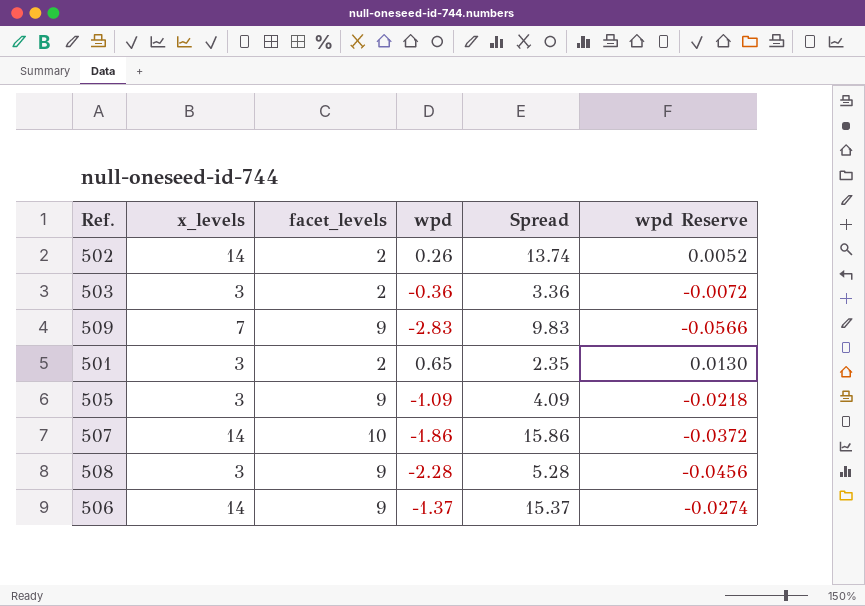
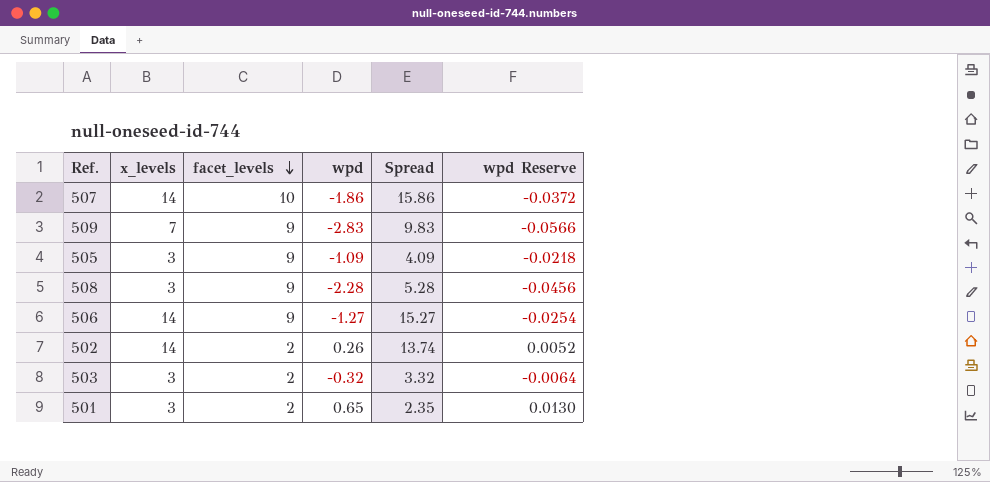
row order: none -> facet_levels descending
506 | wpd: -1.37 -> -1.27
506 | Spread: 15.37 -> 15.27
506 | wpd Reserve: -0.0274 -> -0.0254
503 | wpd: -0.36 -> -0.32
503 | Spread: 3.36 -> 3.32
503 | wpd Reserve: -0.0072 -> -0.0064

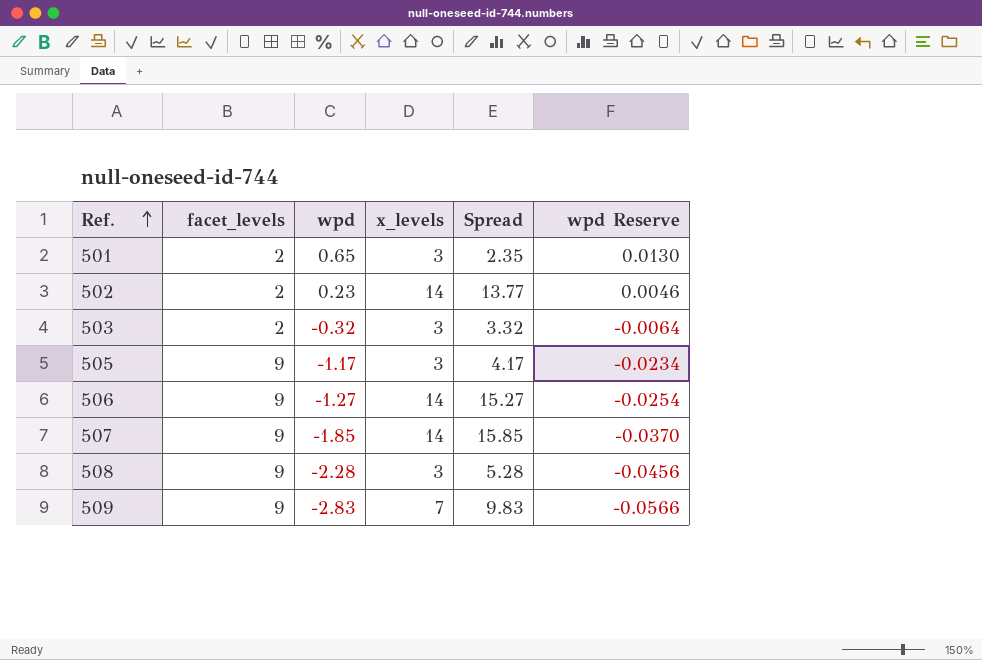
row order: facet_levels descending -> Ref. ascending
column x_levels | position: 2 -> 4
502 | wpd: 0.26 -> 0.23
502 | Spread: 13.74 -> 13.77
502 | wpd Reserve: 0.0052 -> 0.0046
505 | wpd: -1.09 -> -1.17
505 | Spread: 4.09 -> 4.17
505 | wpd Reserve: -0.0218 -> -0.0234
507 | facet_levels: 10 -> 9
507 | wpd: -1.86 -> -1.85
507 | Spread: 15.86 -> 15.85
507 | wpd Reserve: -0.0372 -> -0.0370

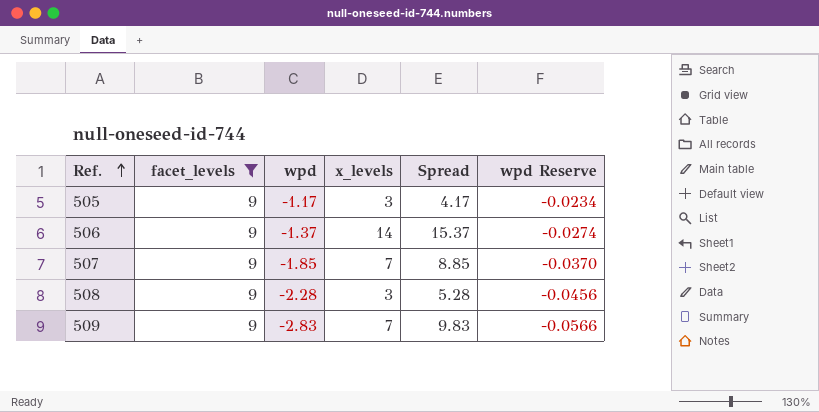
filter: none -> facet_levels = 9
506 | wpd: -1.27 -> -1.37
506 | Spread: 15.27 -> 15.37
506 | wpd Reserve: -0.0254 -> -0.0274
507 | x_levels: 14 -> 7
507 | Spread: 15.85 -> 8.85

